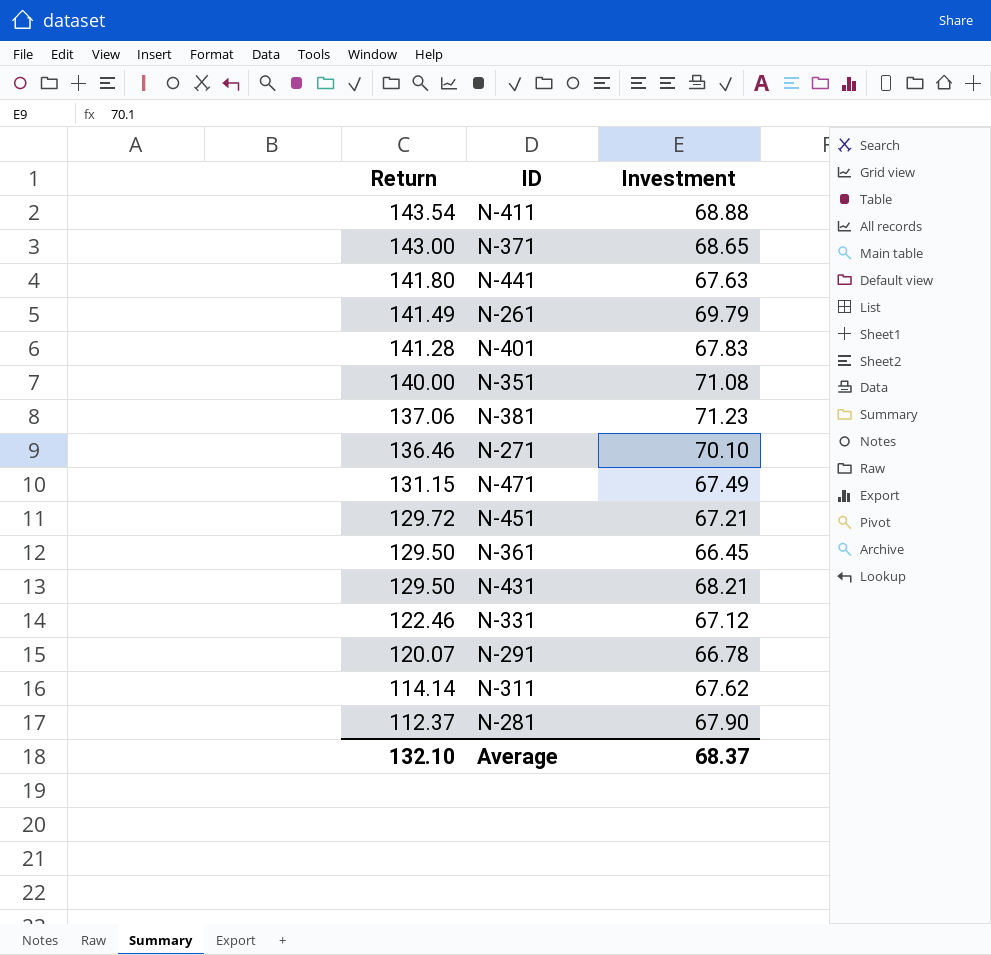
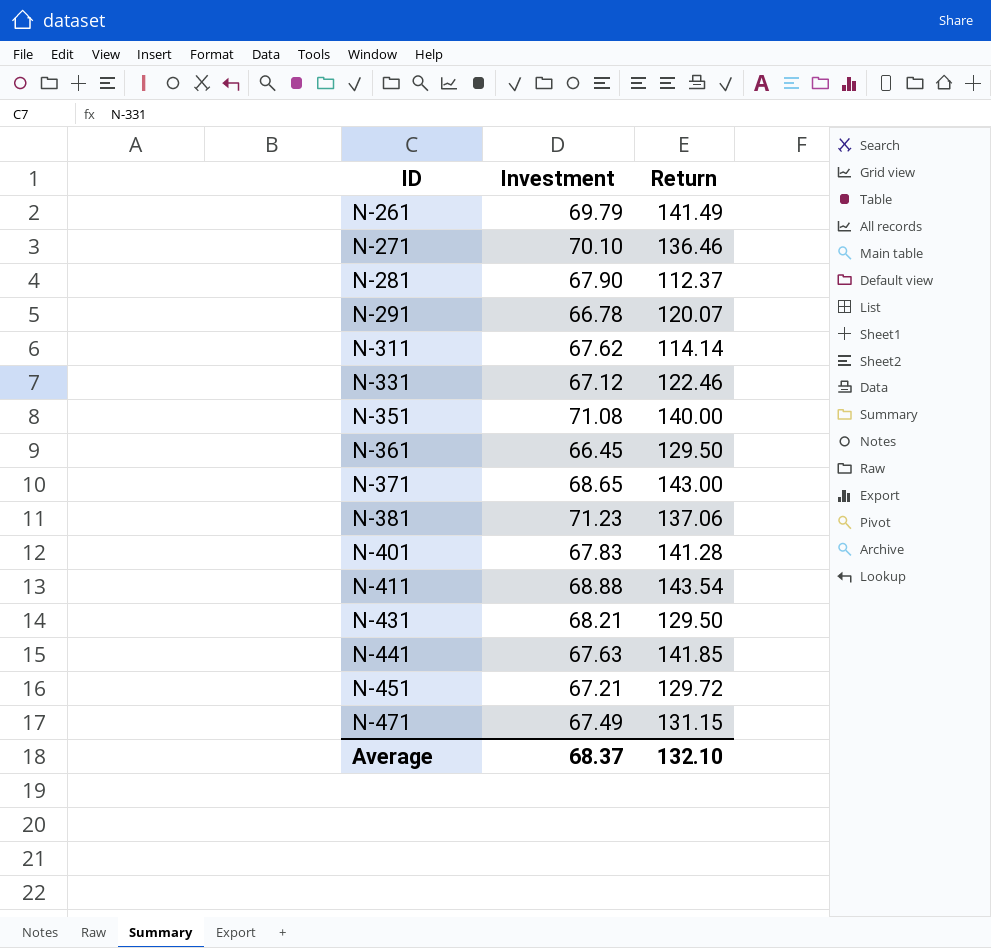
row order: Return descending -> ID ascending
column Return | position: 1 -> 3
N-441 | Return: 141.80 -> 141.85

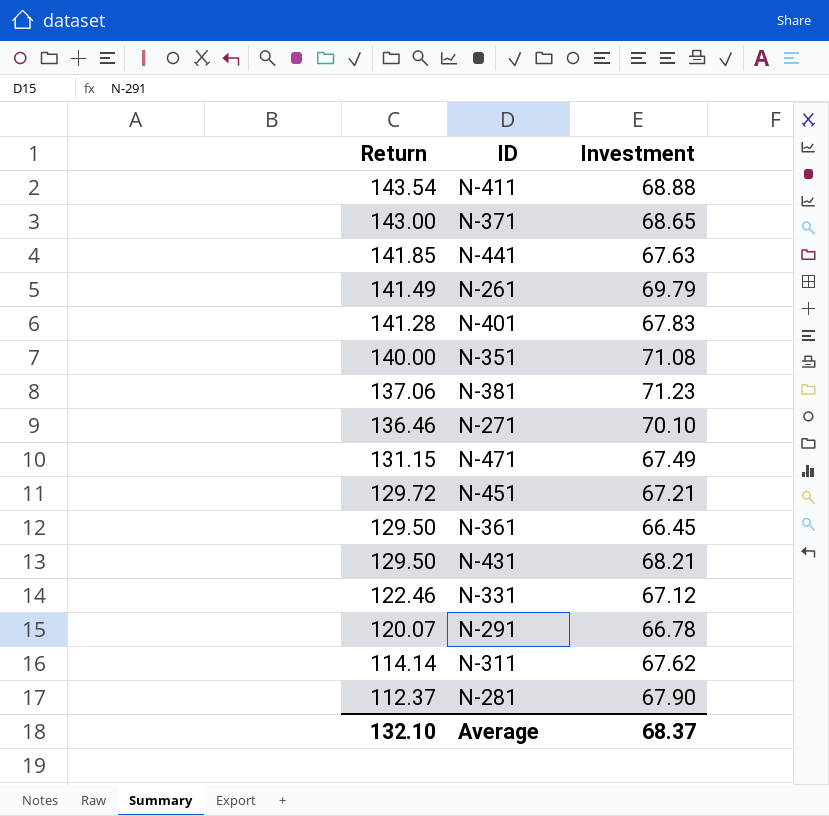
row order: ID ascending -> Return descending
column Return | position: 3 -> 1

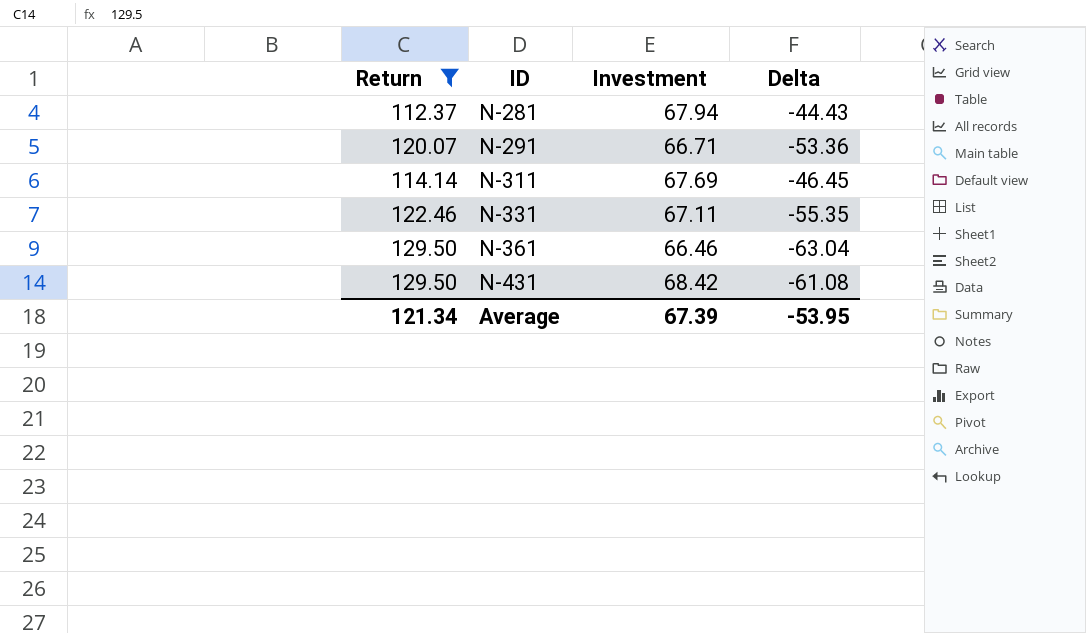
filter: none -> Return <= 129.50
row order: Return descending -> ID ascending
column Delta | formula: none -> [Investment] - [Return]
N-281 | Investment: 67.90 -> 67.94
N-291 | Investment: 66.78 -> 66.71
N-311 | Investment: 67.62 -> 67.69
N-331 | Investment: 67.12 -> 67.11
N-361 | Investment: 66.45 -> 66.46
N-431 | Investment: 68.21 -> 68.42
Average | Return: 132.10 -> 121.34
Average | Investment: 68.37 -> 67.39

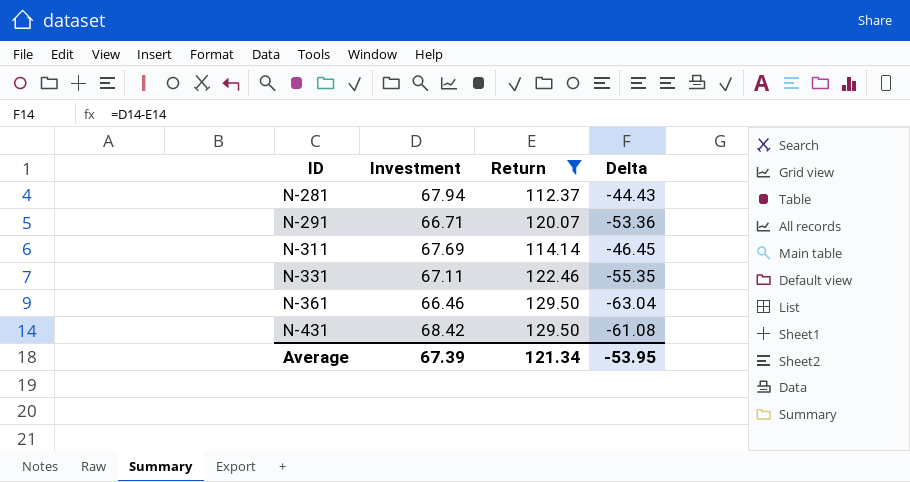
column Return | position: 1 -> 3

